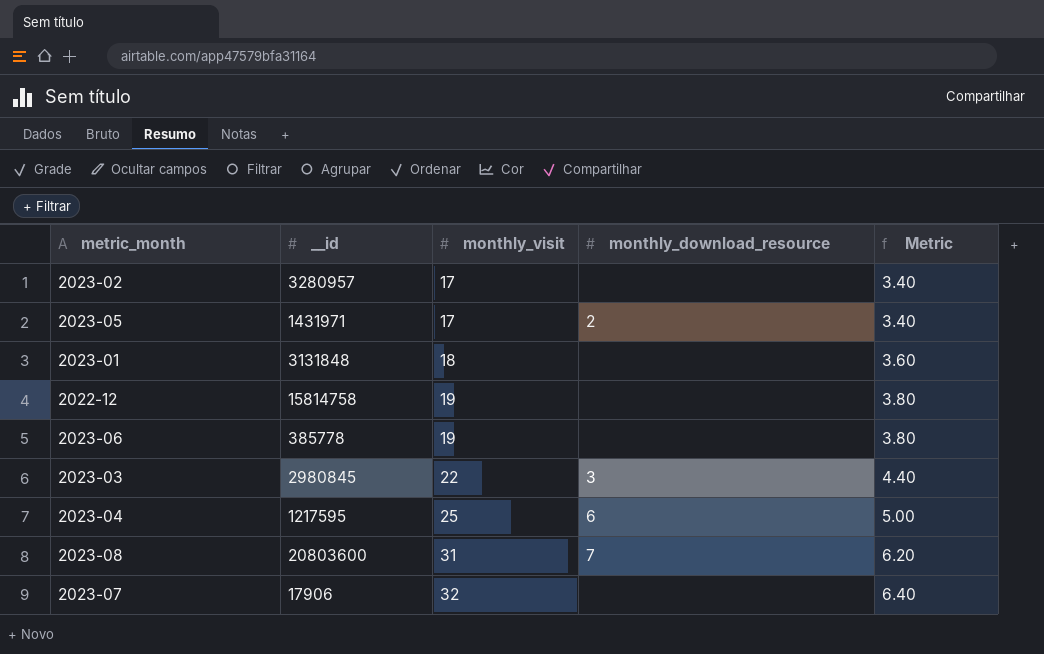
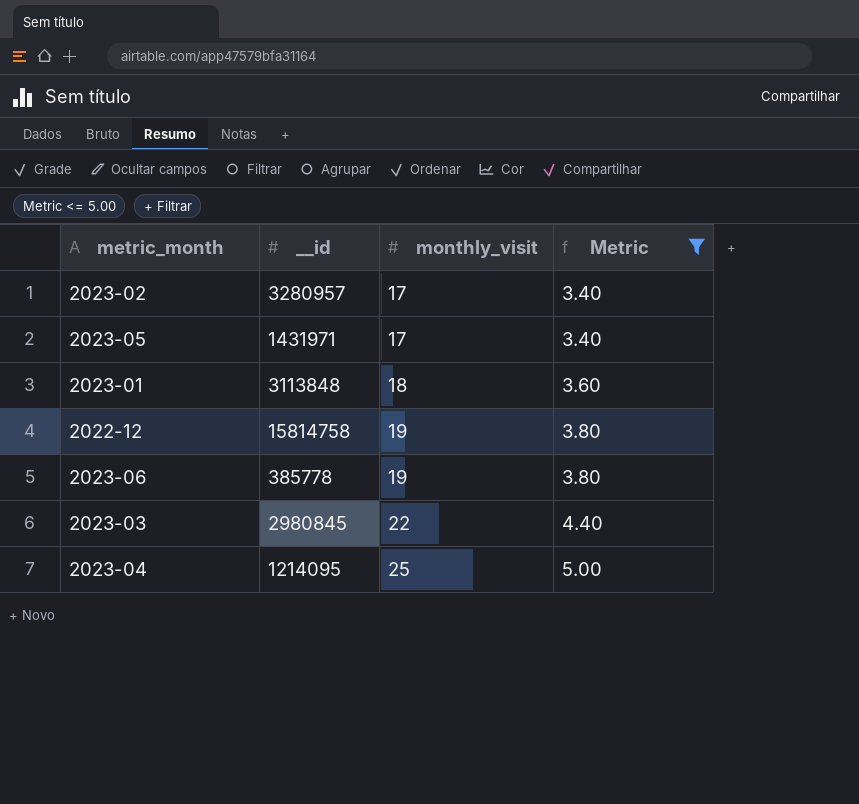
filter: none -> Metric <= 5.00
column monthly_download_resource | position: 4 -> none
2023-01 | __id: 3131848 -> 3113848
2023-04 | __id: 1217595 -> 1214095

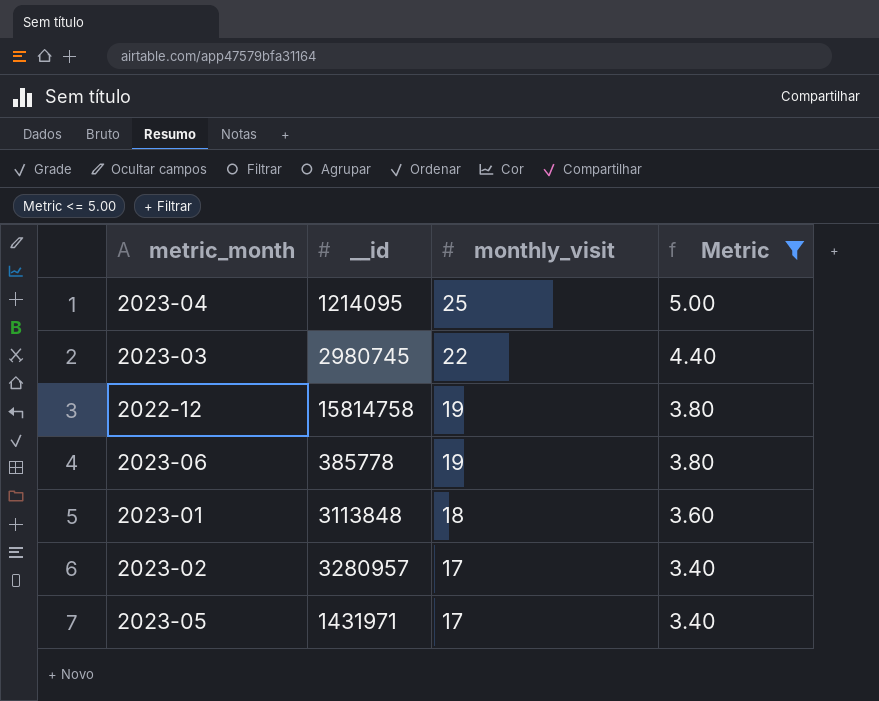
row order: monthly_visit ascending -> monthly_visit descending
2023-03 | __id: 2980845 -> 2980745

